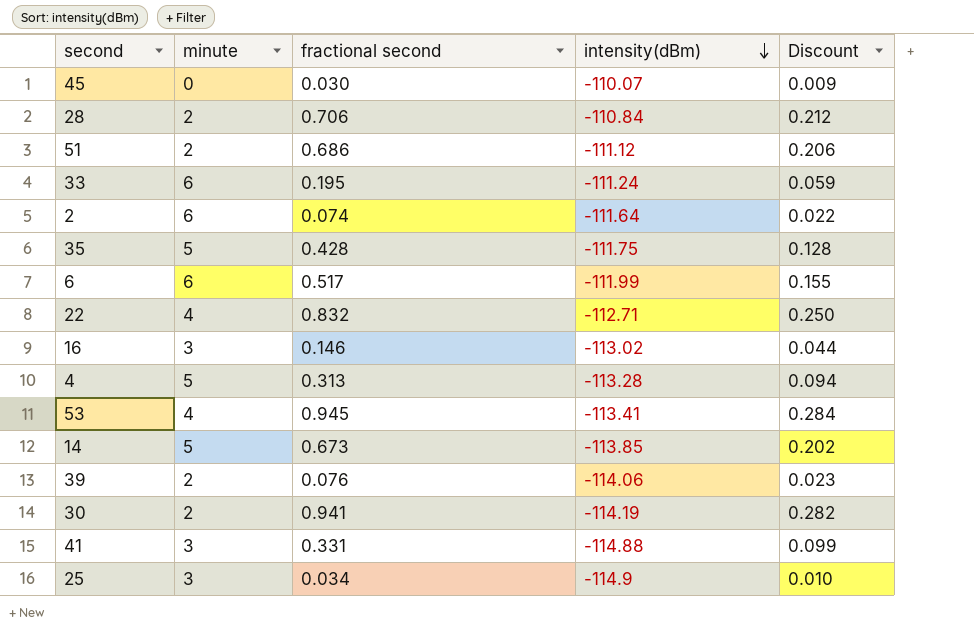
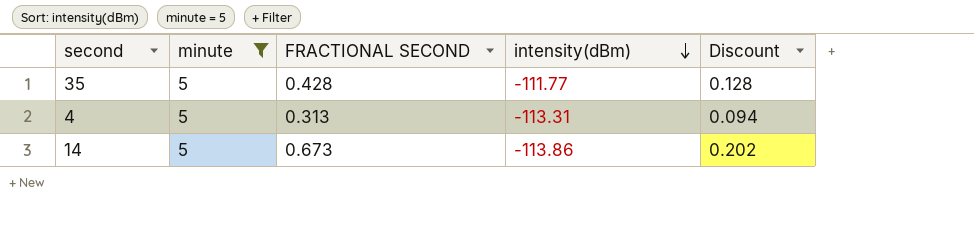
filter: none -> minute = 5
column name: fractional second -> FRACTIONAL SECOND
35 | intensity(dBm): -111.75 -> -111.77
4 | intensity(dBm): -113.28 -> -113.31
14 | intensity(dBm): -113.85 -> -113.86

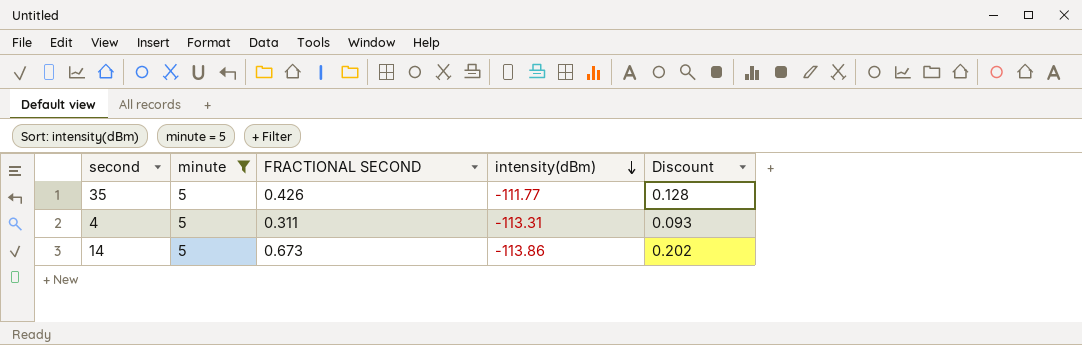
35 | FRACTIONAL SECOND: 0.428 -> 0.426
4 | FRACTIONAL SECOND: 0.313 -> 0.311
4 | Discount: 0.094 -> 0.093

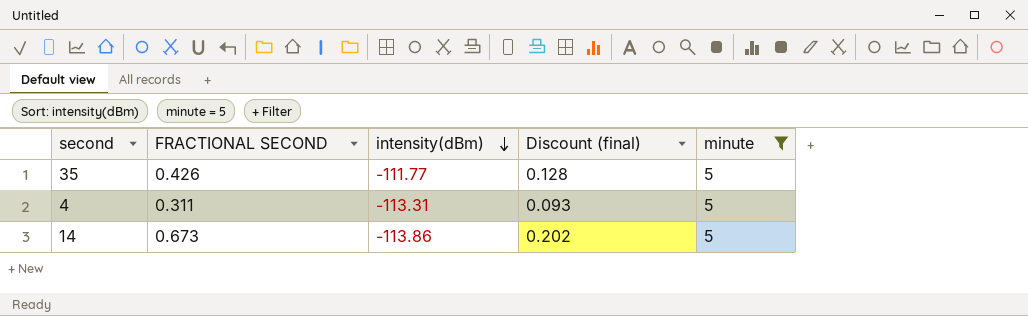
column name: Discount -> Discount (final)
column minute | position: 2 -> 5

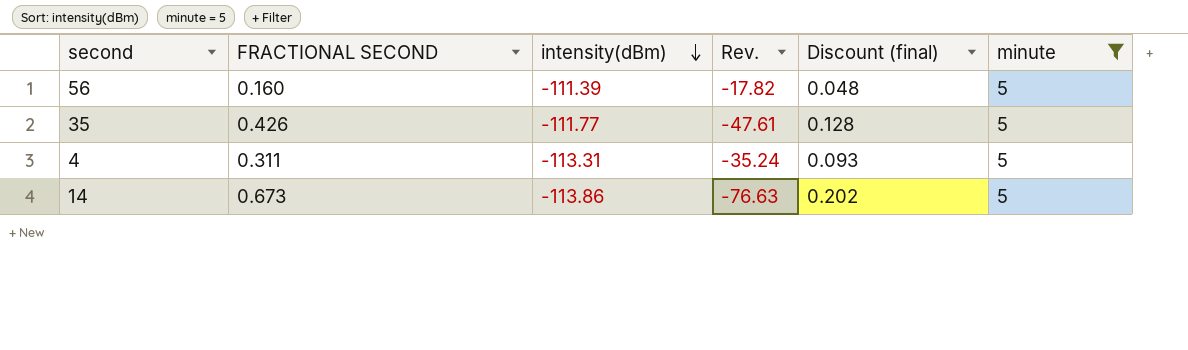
column Rev. | formula: none -> [FRACTIONAL SECOND] * [intensity(dBm)]
row 56: none -> 0.160 | -111.39 | -17.82 | 0.048 | 5

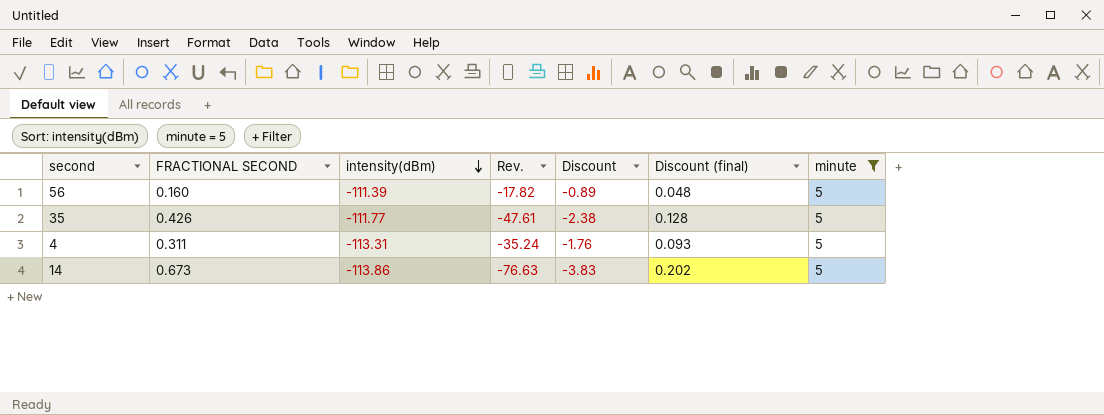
column Discount | formula: none -> [Rev.] * 0.05

